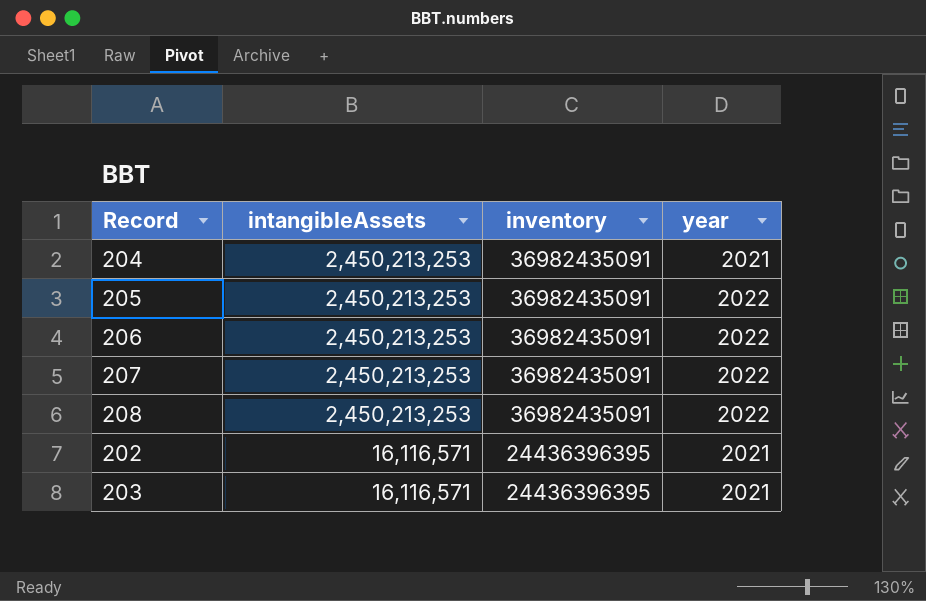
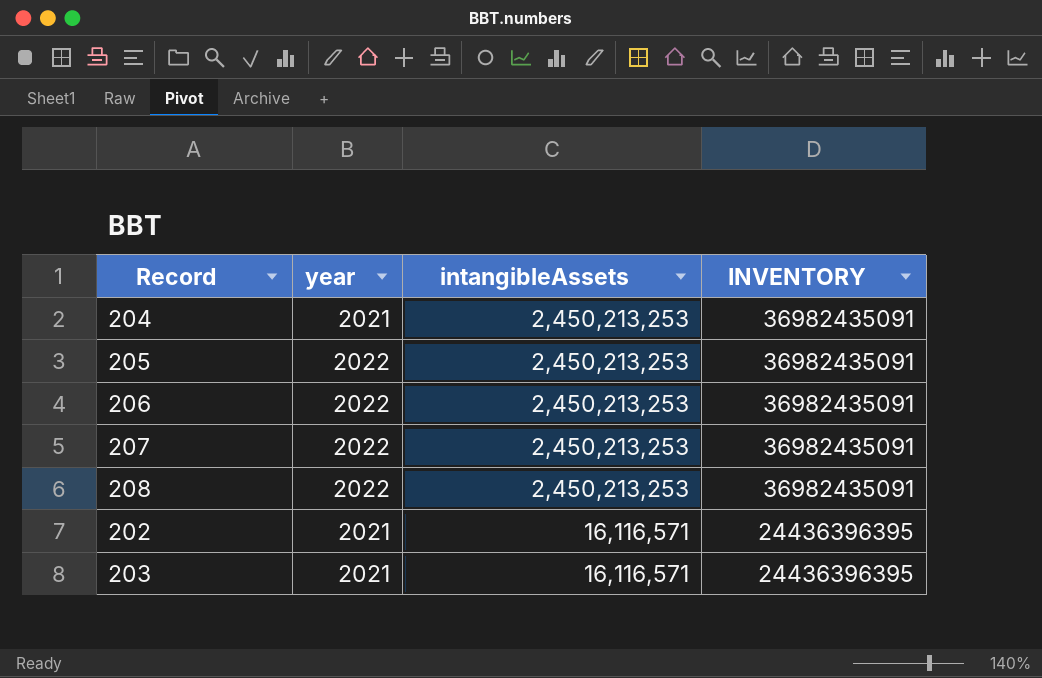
column year | position: 4 -> 2
column name: inventory -> INVENTORY

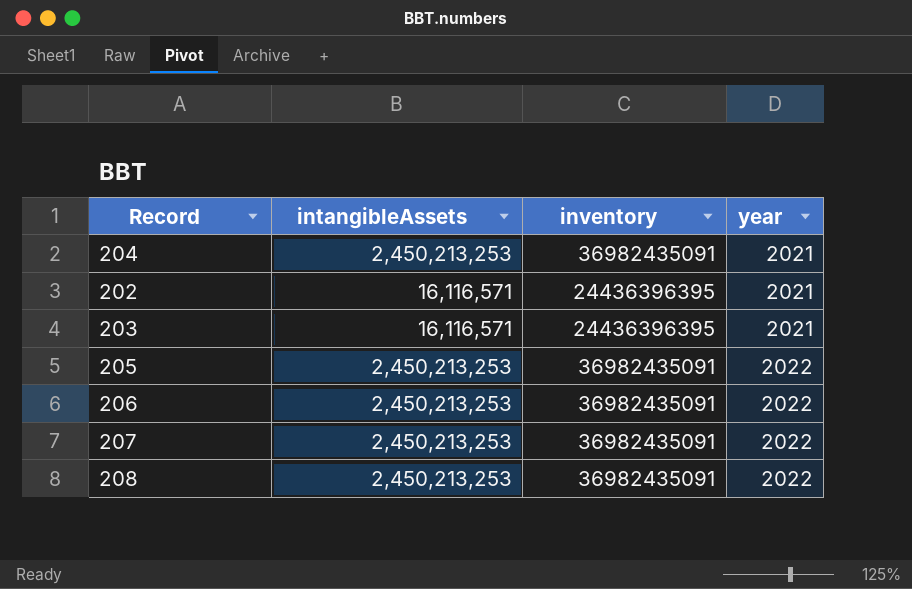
row order: intangibleAssets descending -> year ascending
column name: INVENTORY -> inventory
column year | position: 2 -> 4

